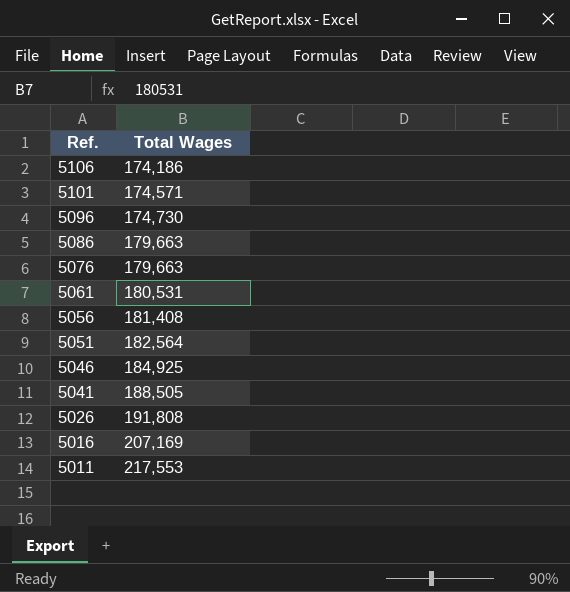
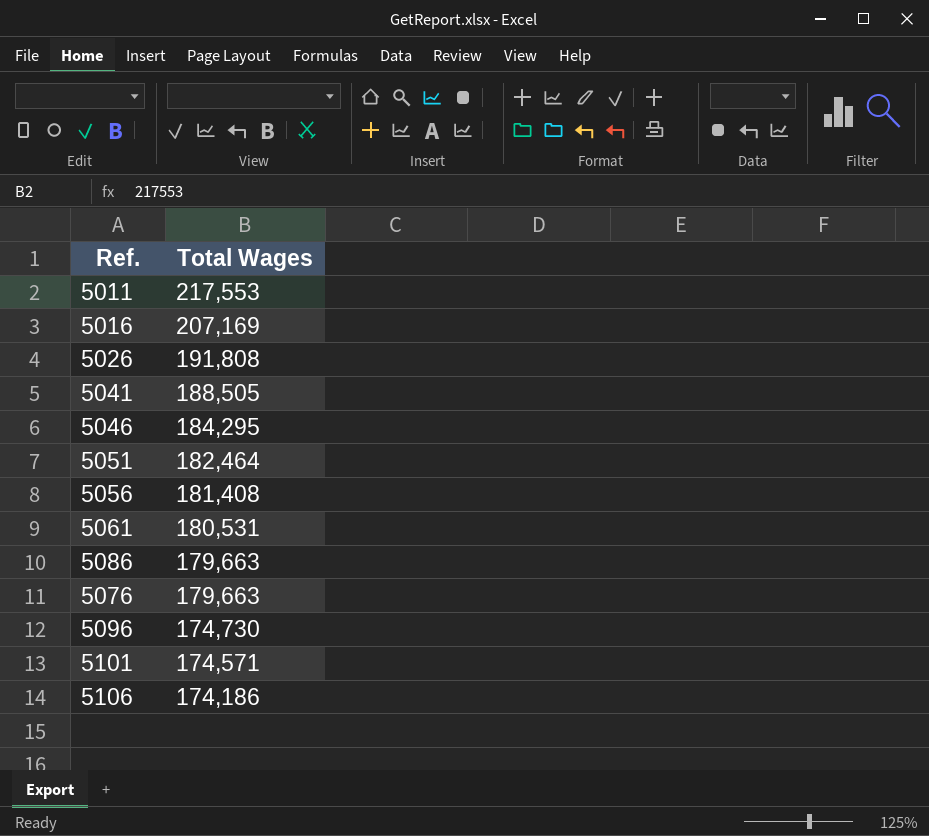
row order: Ref. descending -> Total Wages descending
5046 | Total Wages: 184,925 -> 184,295
5051 | Total Wages: 182,564 -> 182,464

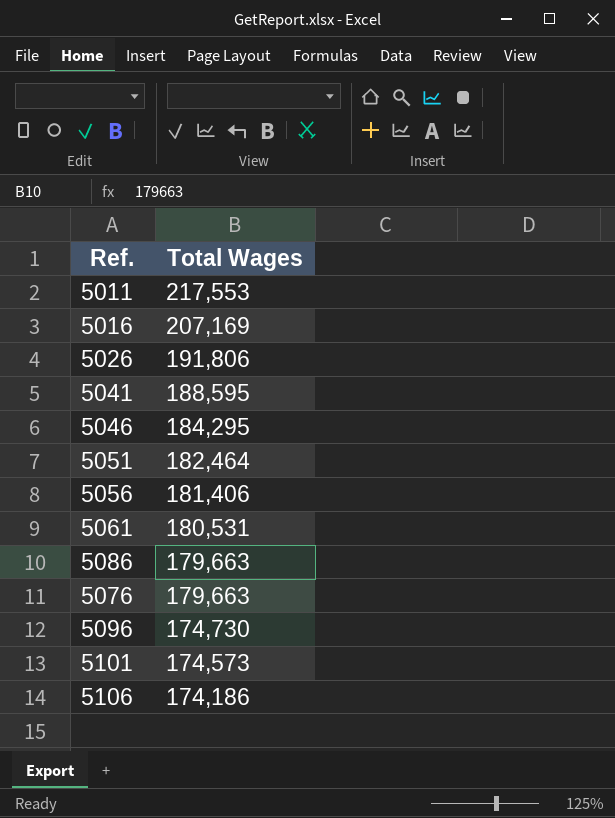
5026 | Total Wages: 191,808 -> 191,806
5041 | Total Wages: 188,505 -> 188,595
5056 | Total Wages: 181,408 -> 181,406
5101 | Total Wages: 174,571 -> 174,573

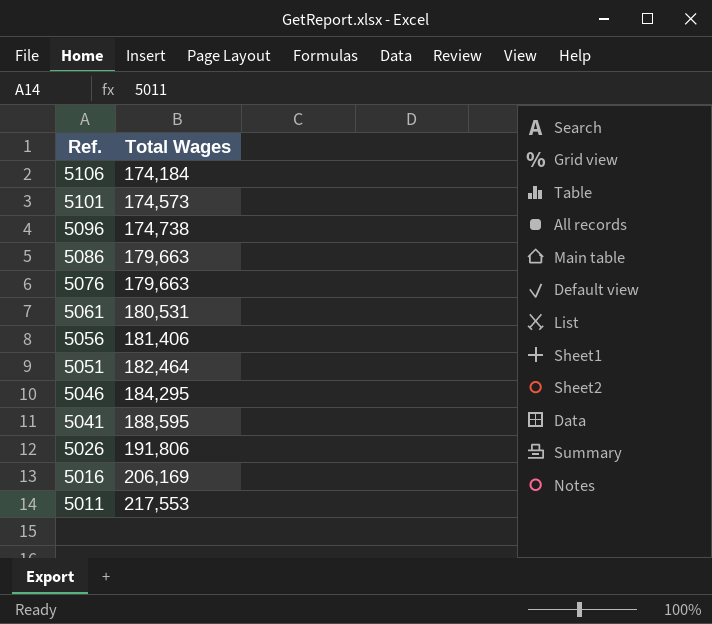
row order: Total Wages descending -> Ref. descending
5106 | Total Wages: 174,186 -> 174,184
5096 | Total Wages: 174,730 -> 174,738
5016 | Total Wages: 207,169 -> 206,169

